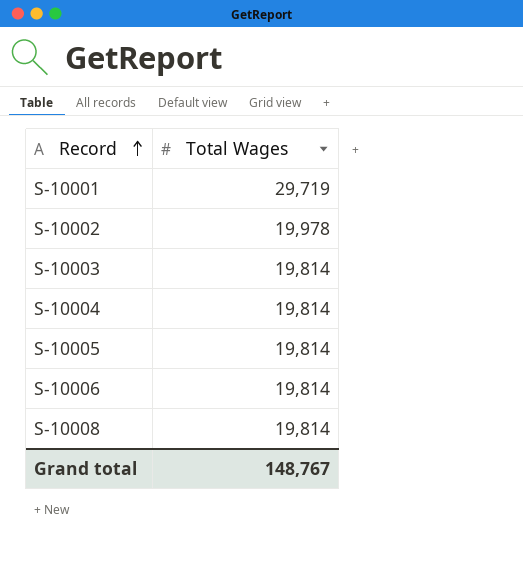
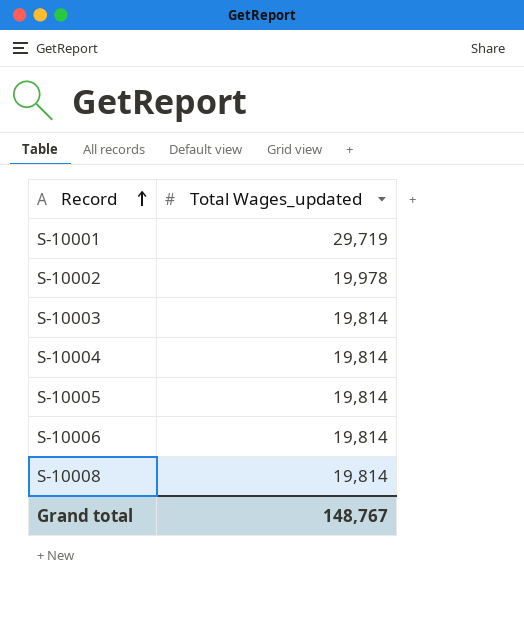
column name: Total Wages -> Total Wages_updated

